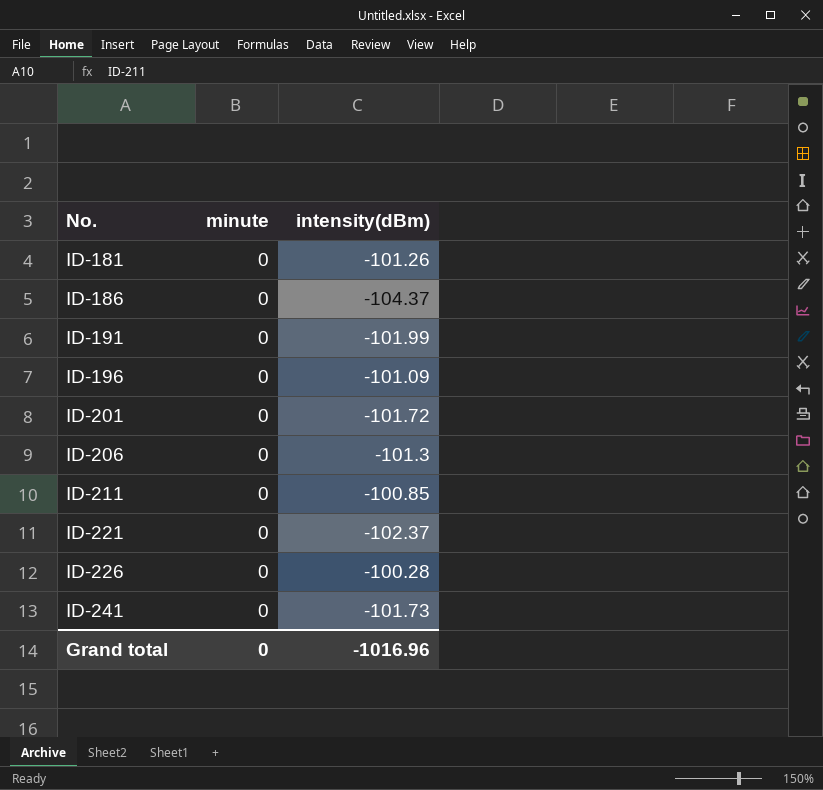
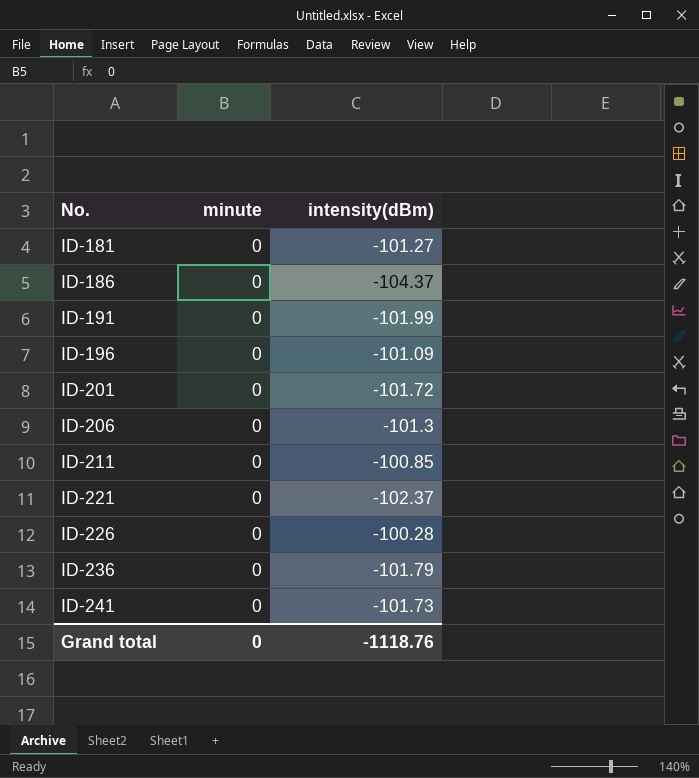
ID-181 | intensity(dBm): -101.26 -> -101.27
row ID-236: none -> 0 | -101.79
Grand total | intensity(dBm): -1016.96 -> -1118.76

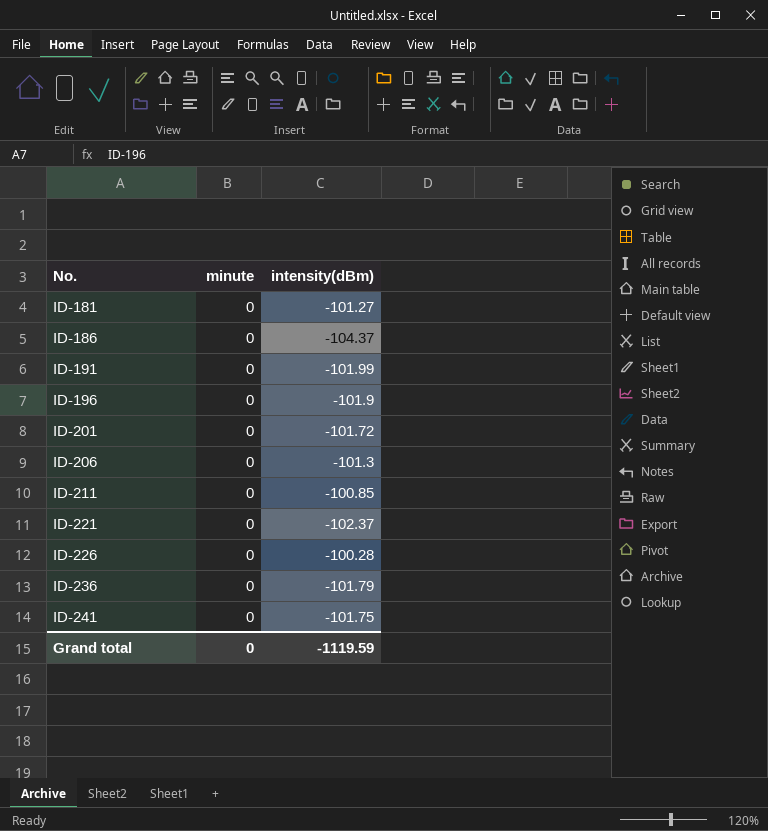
ID-196 | intensity(dBm): -101.09 -> -101.9
ID-241 | intensity(dBm): -101.73 -> -101.75
Grand total | intensity(dBm): -1118.76 -> -1119.59

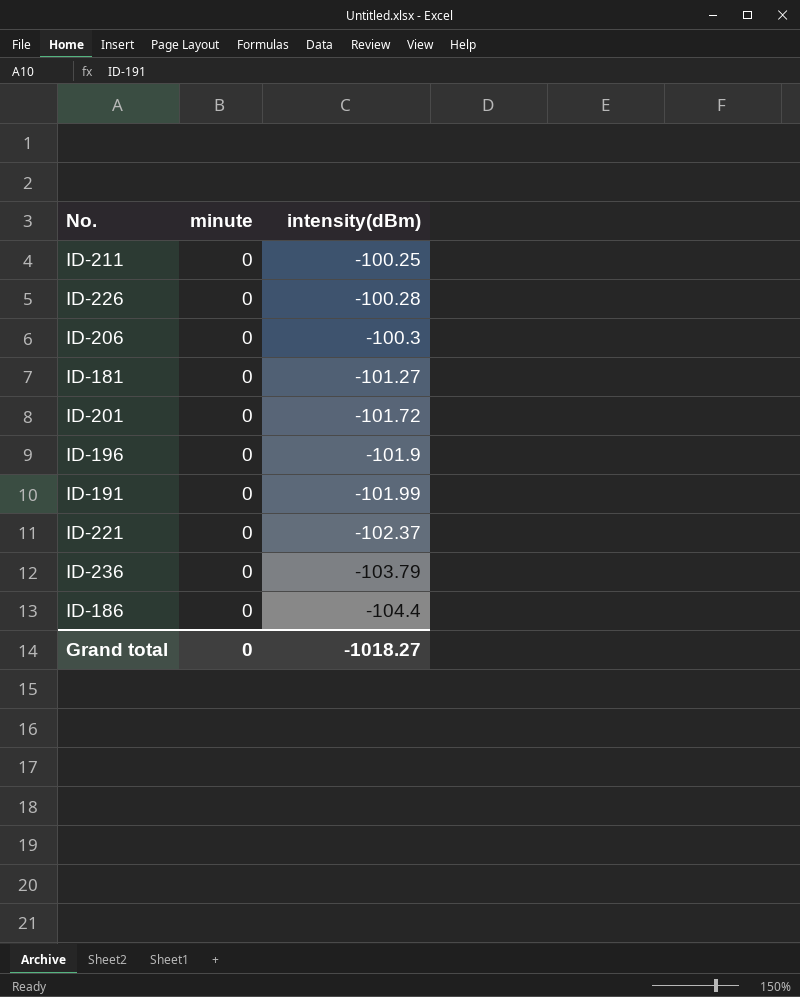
row order: No. ascending -> intensity(dBm) descending
row ID-241: 0 | -101.75 -> none
ID-211 | intensity(dBm): -100.85 -> -100.25
ID-206 | intensity(dBm): -101.3 -> -100.3
ID-236 | intensity(dBm): -101.79 -> -103.79
ID-186 | intensity(dBm): -104.37 -> -104.4
Grand total | intensity(dBm): -1119.59 -> -1018.27

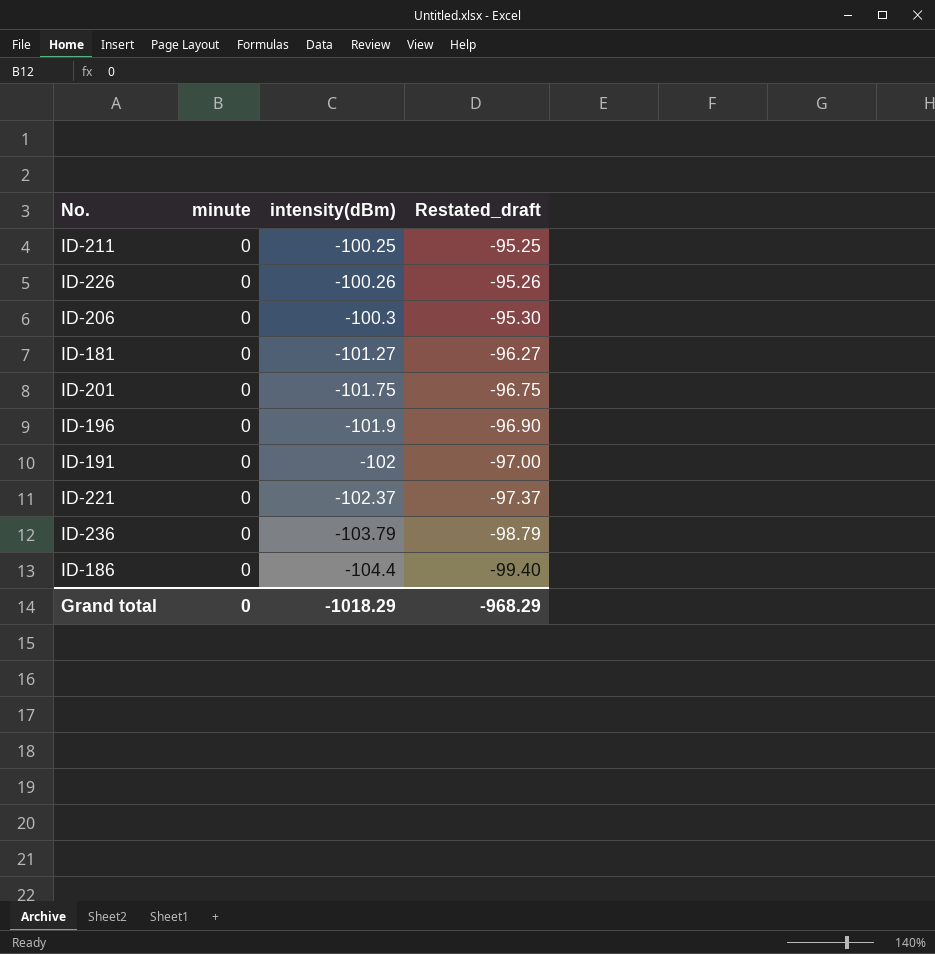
column Restated_draft | formula: none -> [intensity(dBm)] + 5
ID-226 | intensity(dBm): -100.28 -> -100.26
ID-201 | intensity(dBm): -101.72 -> -101.75
ID-191 | intensity(dBm): -101.99 -> -102
Grand total | intensity(dBm): -1018.27 -> -1018.29

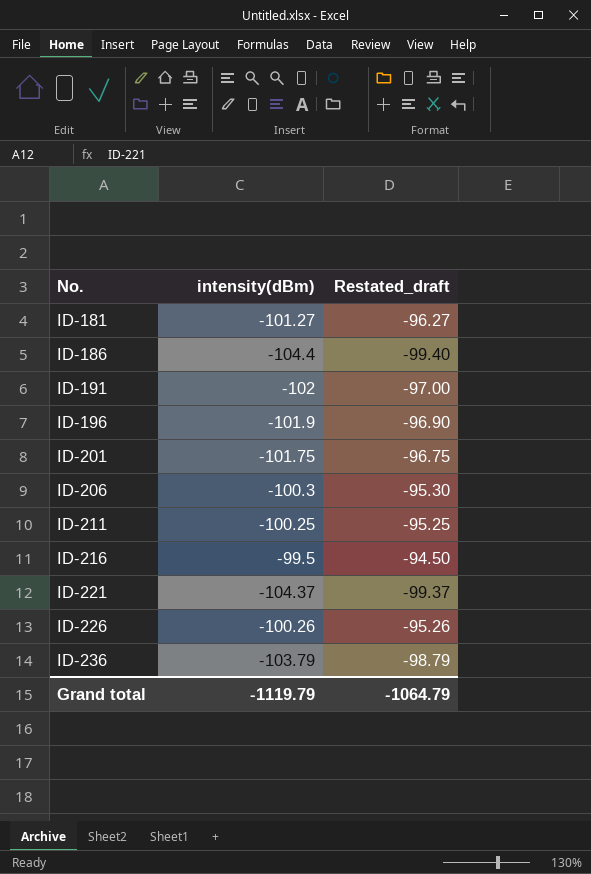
row order: intensity(dBm) descending -> No. ascending
column minute | position: 2 -> none
row ID-216: none -> -99.5 | -94.50
ID-221 | intensity(dBm): -102.37 -> -104.37
ID-221 | Restated_draft: -97.37 -> -99.37
Grand total | intensity(dBm): -1018.29 -> -1119.79
Grand total | Restated_draft: -968.29 -> -1064.79

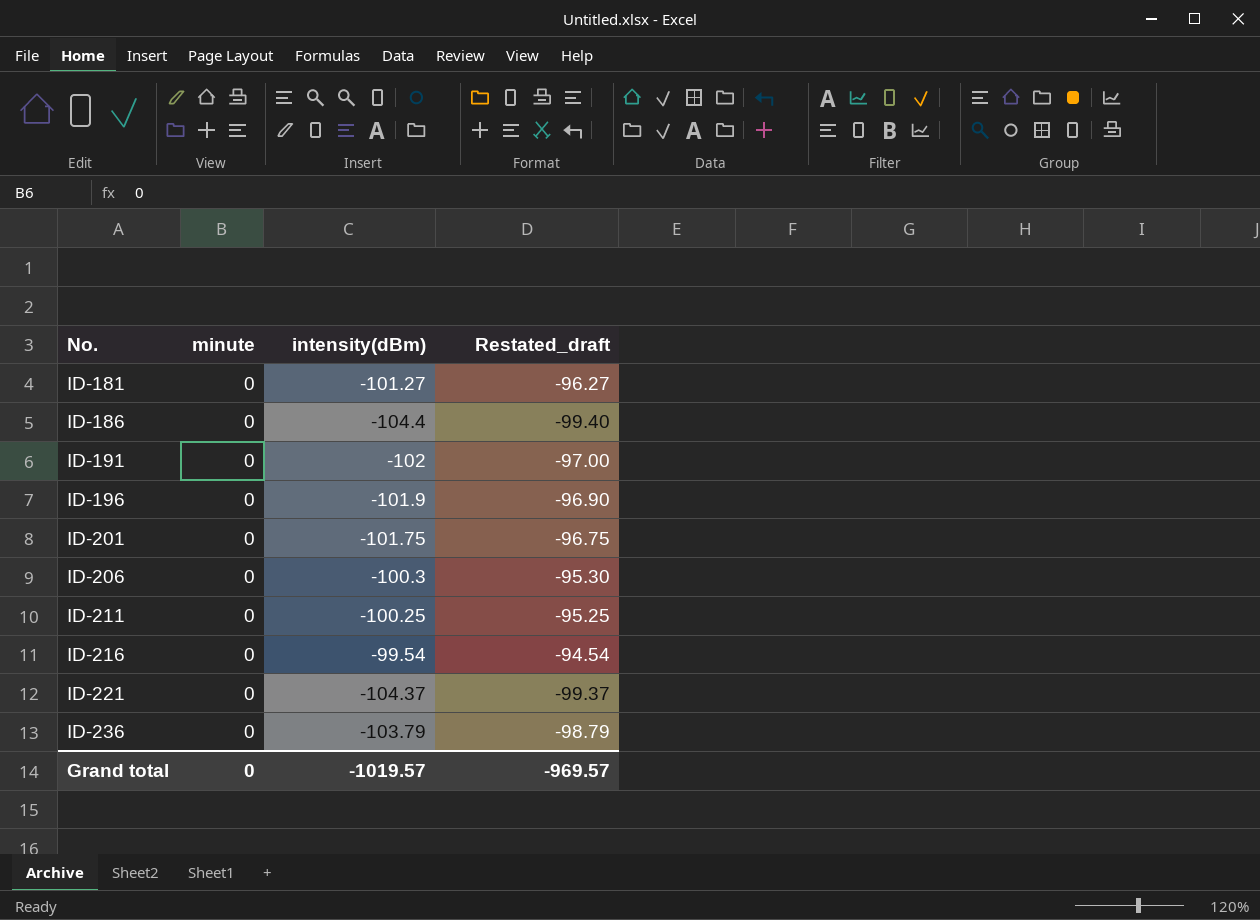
column minute | position: none -> 2
row ID-226: -100.26 | -95.26 -> none
ID-216 | intensity(dBm): -99.5 -> -99.54
ID-216 | Restated_draft: -94.50 -> -94.54
Grand total | intensity(dBm): -1119.79 -> -1019.57
Grand total | Restated_draft: -1064.79 -> -969.57

